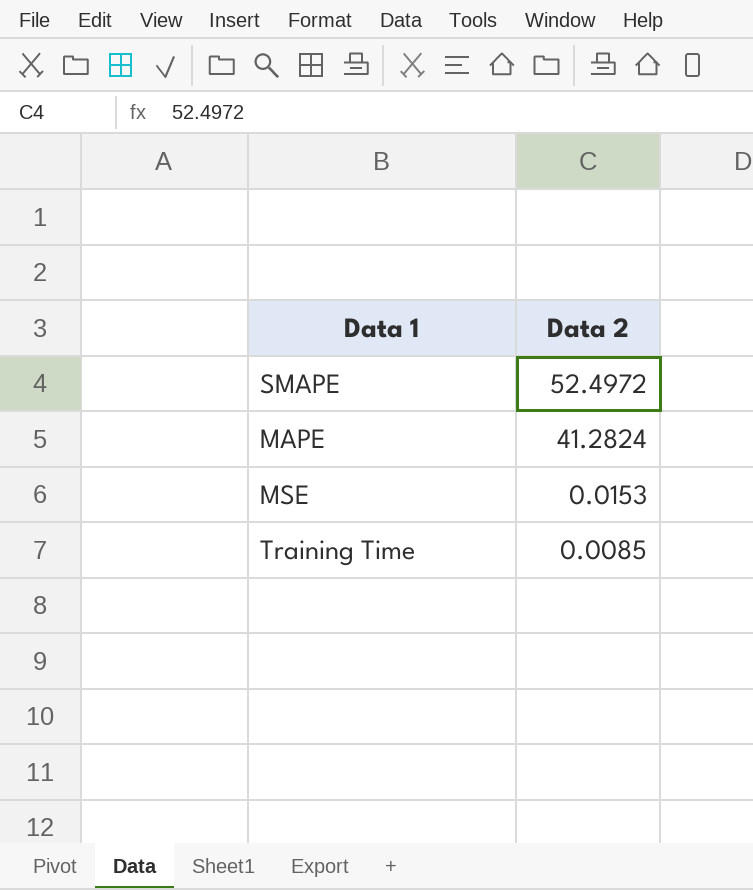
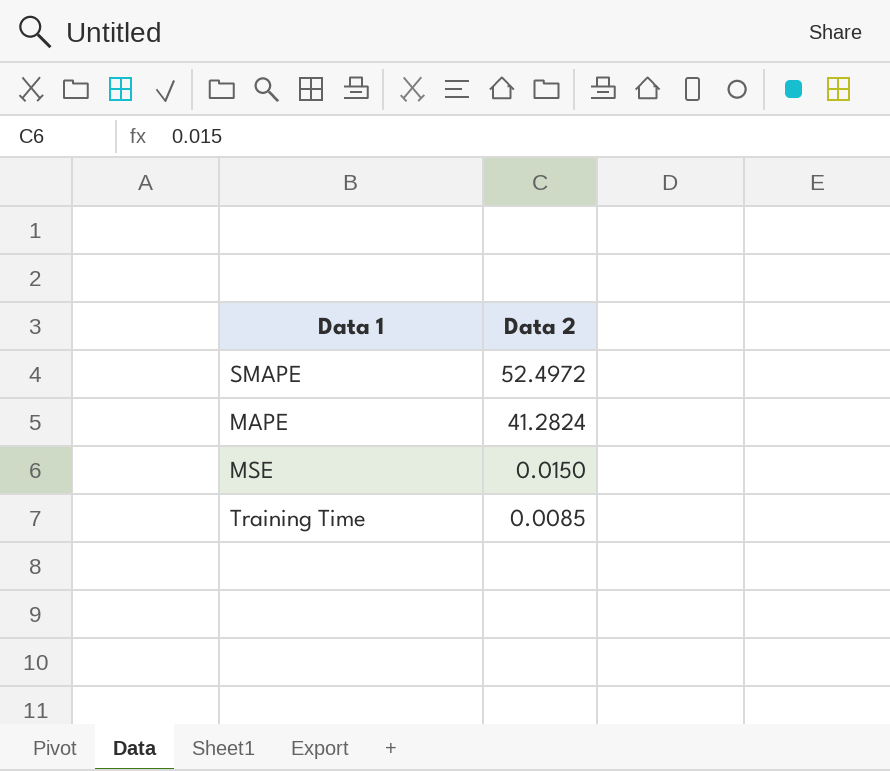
MSE | Data 2: 0.0153 -> 0.0150

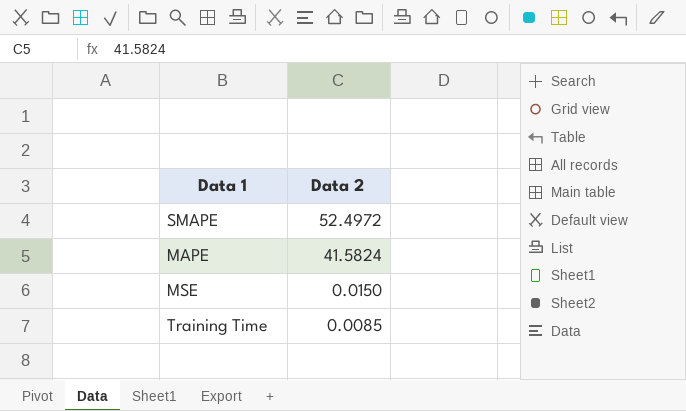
MAPE | Data 2: 41.2824 -> 41.5824

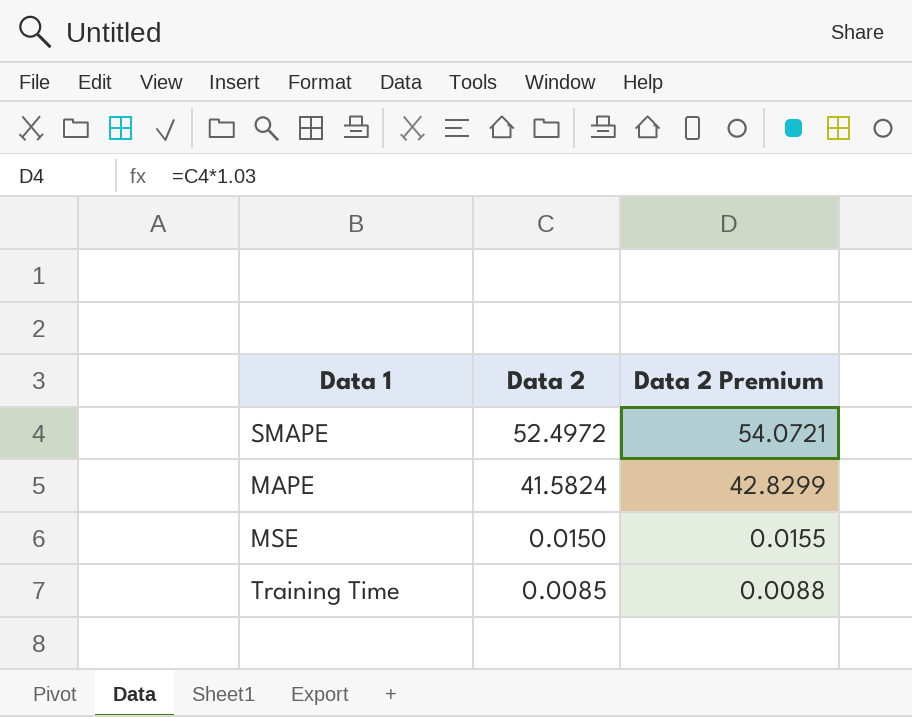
column Data 2 Premium | formula: none -> [Data 2] * 1.03

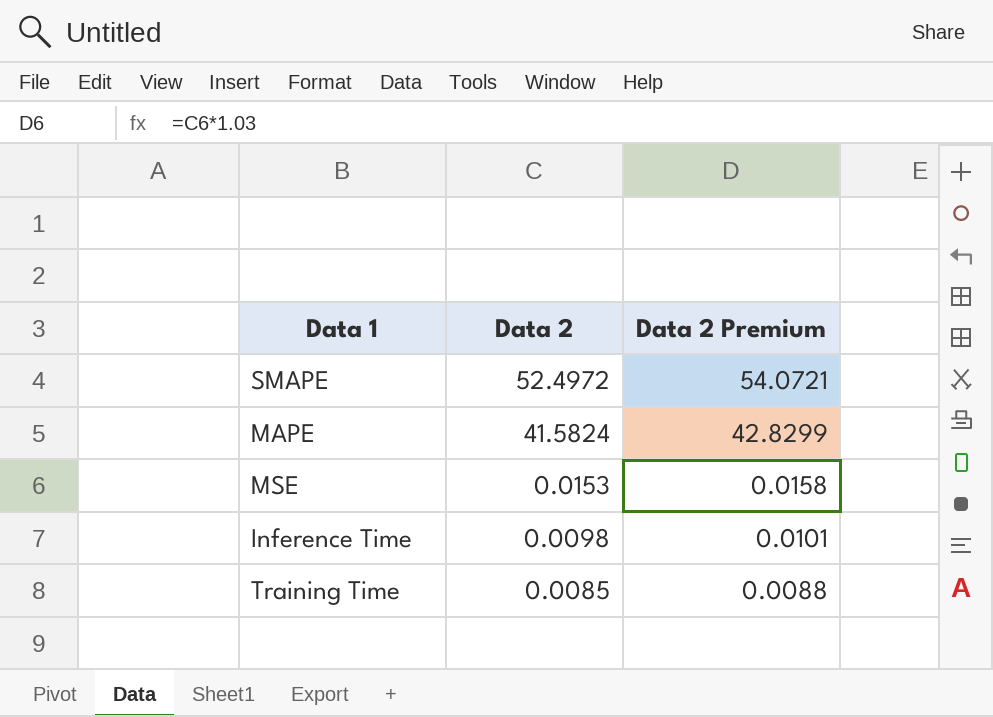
MSE | Data 2: 0.0150 -> 0.0153
MSE | Data 2 Premium: 0.0155 -> 0.0158
row Inference Time: none -> 0.0098 | 0.0101

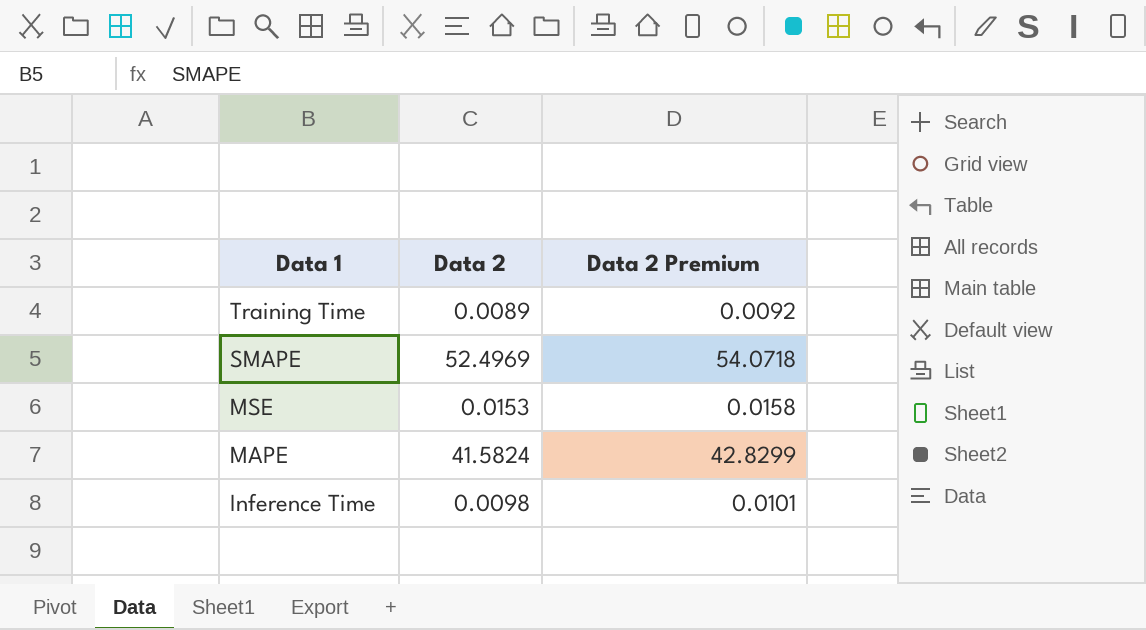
row order: Data 2 descending -> Data 1 descending
Training Time | Data 2: 0.0085 -> 0.0089
Training Time | Data 2 Premium: 0.0088 -> 0.0092
SMAPE | Data 2: 52.4972 -> 52.4969
SMAPE | Data 2 Premium: 54.0721 -> 54.0718

